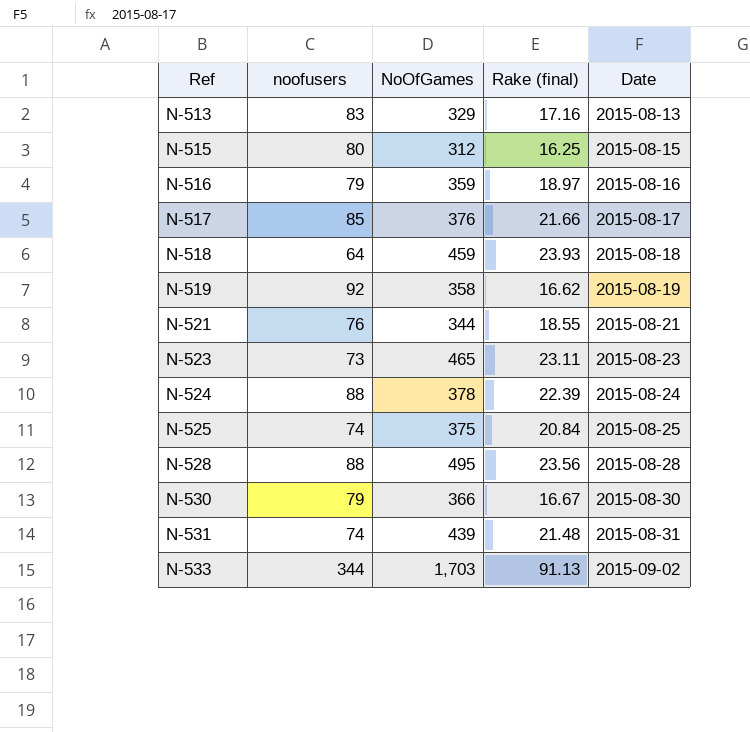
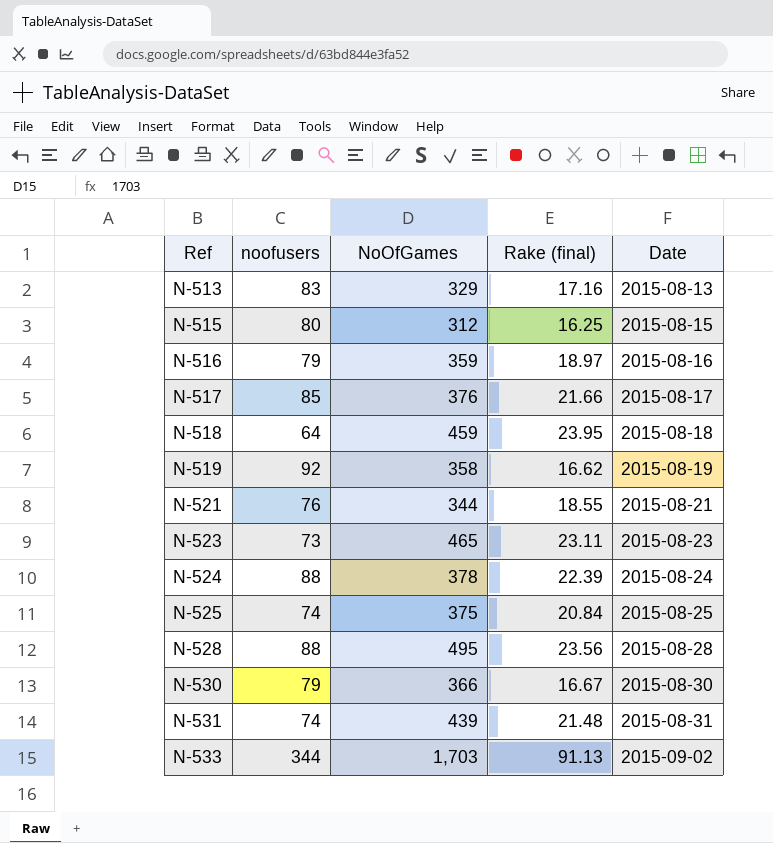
N-518 | Rake (final): 23.93 -> 23.95

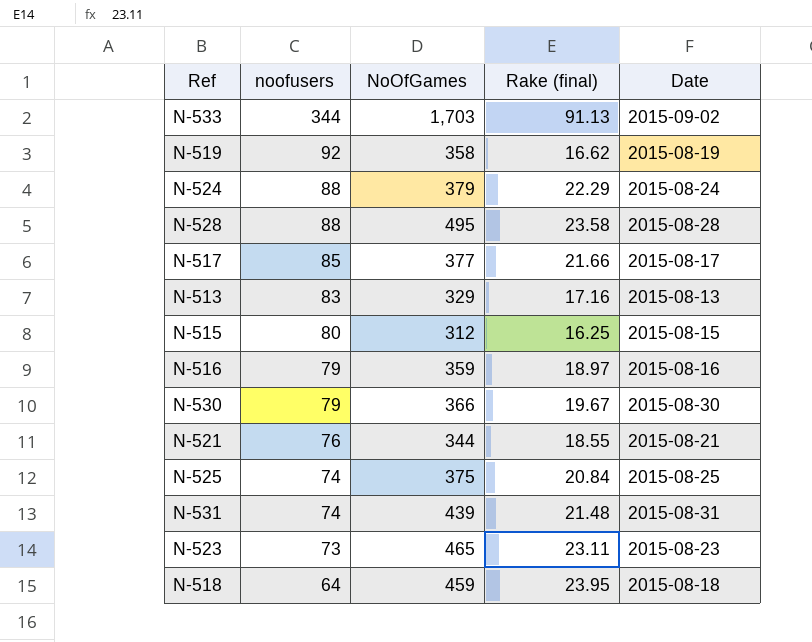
row order: Ref ascending -> noofusers descending
N-524 | NoOfGames: 378 -> 379
N-524 | Rake (final): 22.39 -> 22.29
N-528 | Rake (final): 23.56 -> 23.58
N-517 | NoOfGames: 376 -> 377
N-530 | Rake (final): 16.67 -> 19.67

